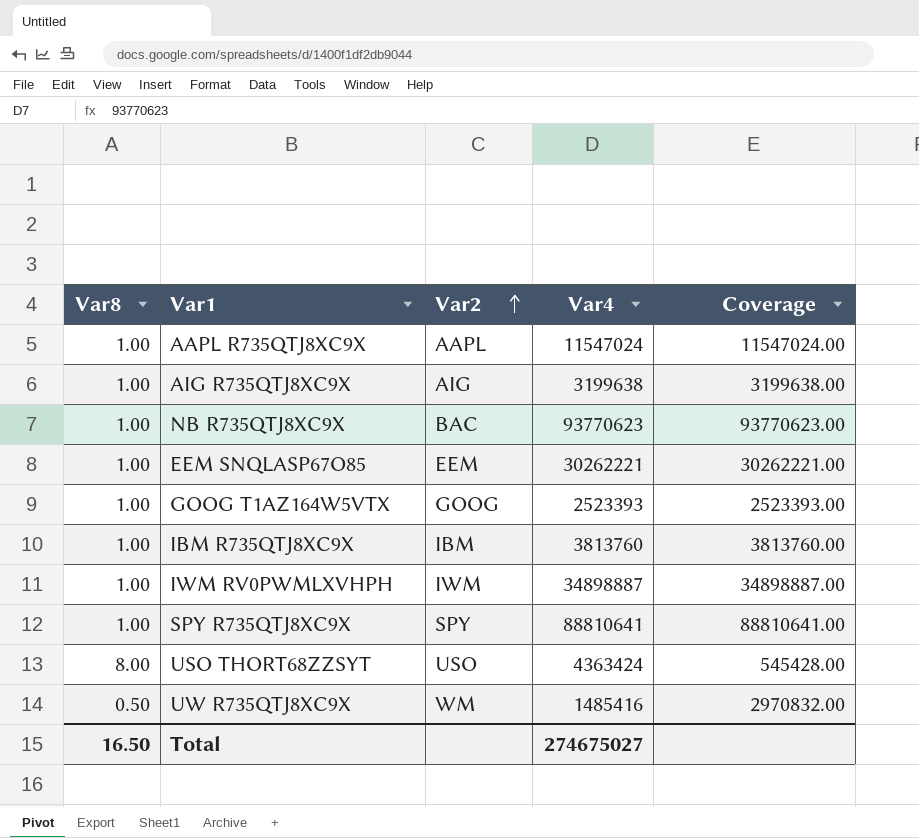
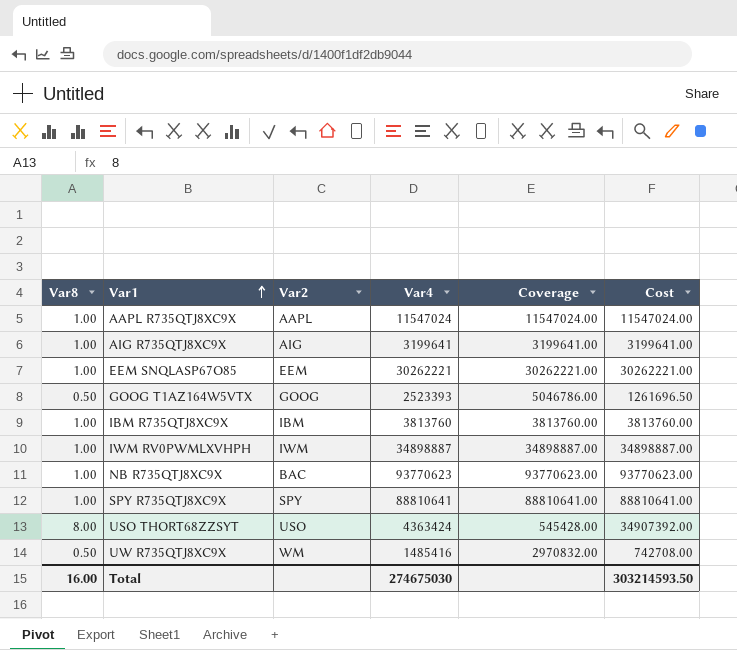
row order: Var2 ascending -> Var1 ascending
column Cost | formula: none -> [Var8] * [Var4]
AIG R735QTJ8XC9X | Var4: 3199638 -> 3199641
AIG R735QTJ8XC9X | Coverage: 3199638.00 -> 3199641.00
GOOG T1AZ164W5VTX | Var8: 1.00 -> 0.50
GOOG T1AZ164W5VTX | Coverage: 2523393.00 -> 5046786.00
Total | Var8: 16.50 -> 16.00
Total | Var4: 274675027 -> 274675030

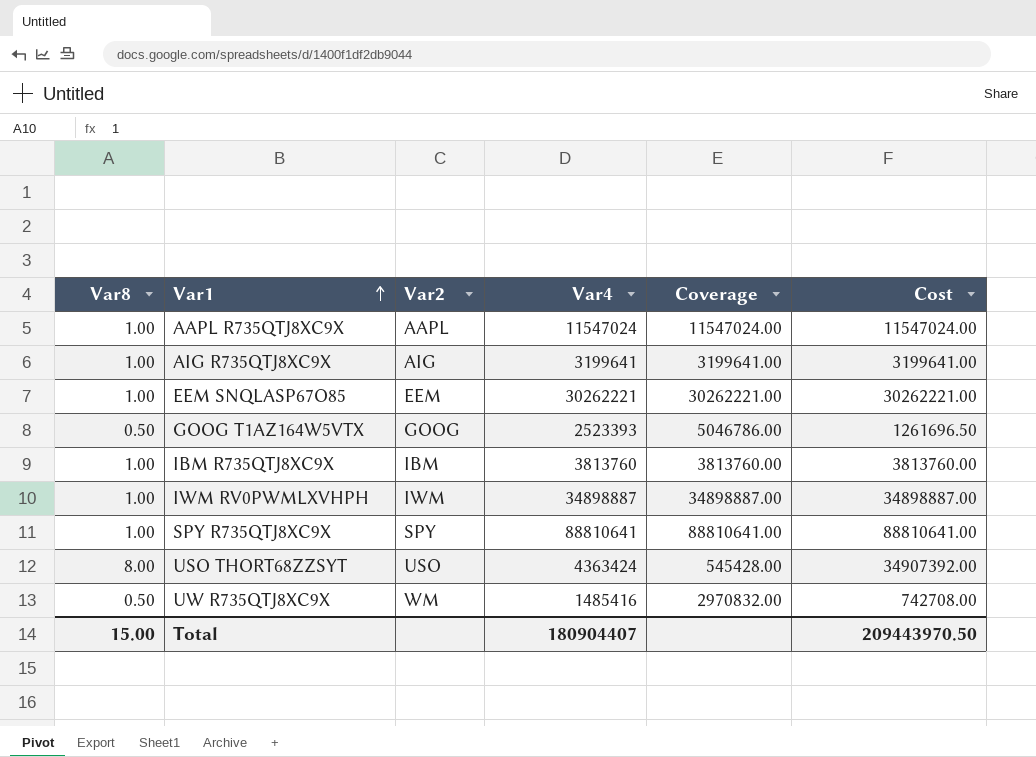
row NB R735QTJ8XC9X: 1.00 | BAC | 93770623 | 93770623.00 | 93770623.00 -> none
Total | Var8: 16.00 -> 15.00
Total | Var4: 274675030 -> 180904407
Total | Cost: 303214593.50 -> 209443970.50

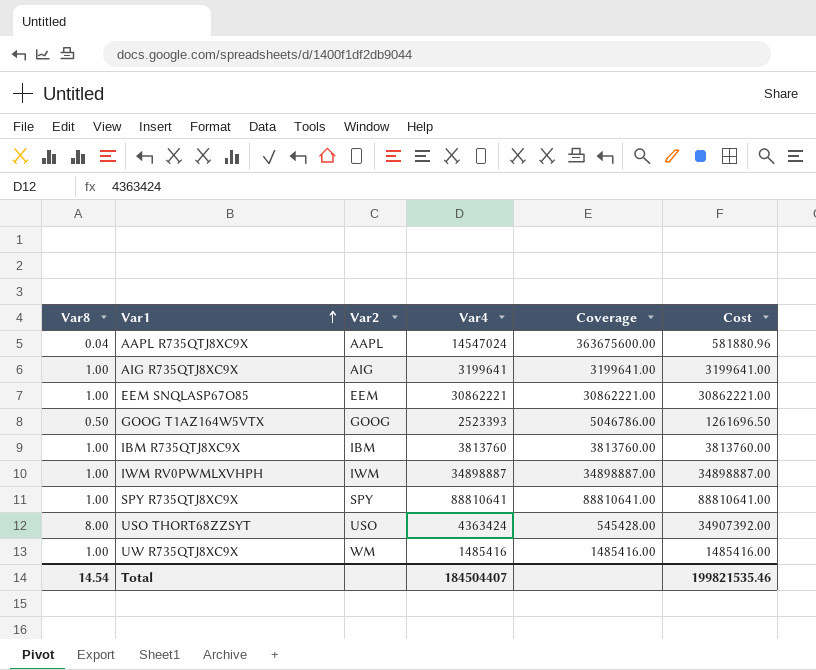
AAPL R735QTJ8XC9X | Var8: 1.00 -> 0.04
AAPL R735QTJ8XC9X | Var4: 11547024 -> 14547024
AAPL R735QTJ8XC9X | Coverage: 11547024.00 -> 363675600.00
AAPL R735QTJ8XC9X | Cost: 11547024.00 -> 581880.96
EEM SNQLASP67O85 | Var4: 30262221 -> 30862221
EEM SNQLASP67O85 | Coverage: 30262221.00 -> 30862221.00
EEM SNQLASP67O85 | Cost: 30262221.00 -> 30862221.00
UW R735QTJ8XC9X | Var8: 0.50 -> 1.00
UW R735QTJ8XC9X | Coverage: 2970832.00 -> 1485416.00
UW R735QTJ8XC9X | Cost: 742708.00 -> 1485416.00
Total | Var8: 15.00 -> 14.54
Total | Var4: 180904407 -> 184504407
Total | Cost: 209443970.50 -> 199821535.46

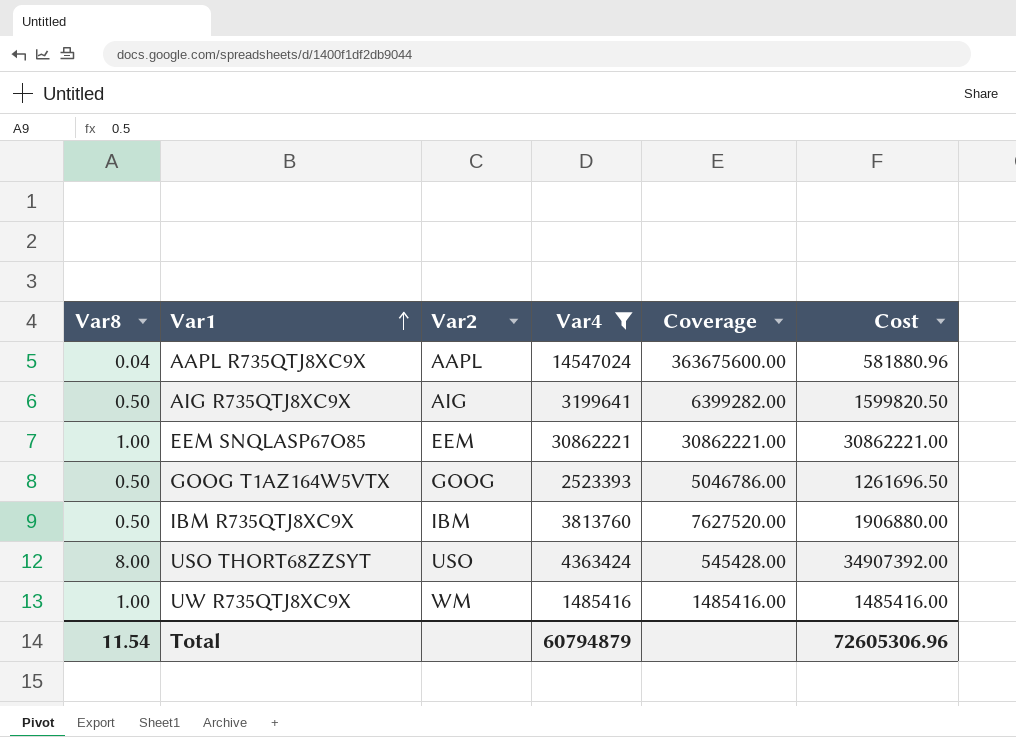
filter: none -> Var4 <= 30862221
AIG R735QTJ8XC9X | Var8: 1.00 -> 0.50
AIG R735QTJ8XC9X | Coverage: 3199641.00 -> 6399282.00
AIG R735QTJ8XC9X | Cost: 3199641.00 -> 1599820.50
IBM R735QTJ8XC9X | Var8: 1.00 -> 0.50
IBM R735QTJ8XC9X | Coverage: 3813760.00 -> 7627520.00
IBM R735QTJ8XC9X | Cost: 3813760.00 -> 1906880.00
Total | Var8: 14.54 -> 11.54
Total | Var4: 184504407 -> 60794879
Total | Cost: 199821535.46 -> 72605306.96

